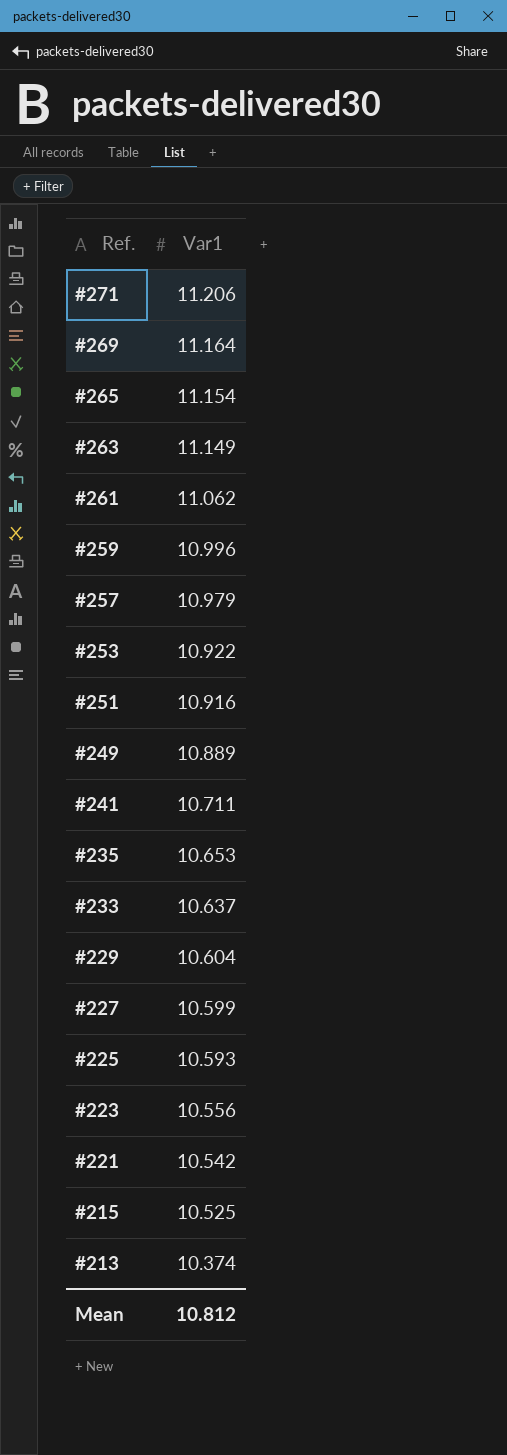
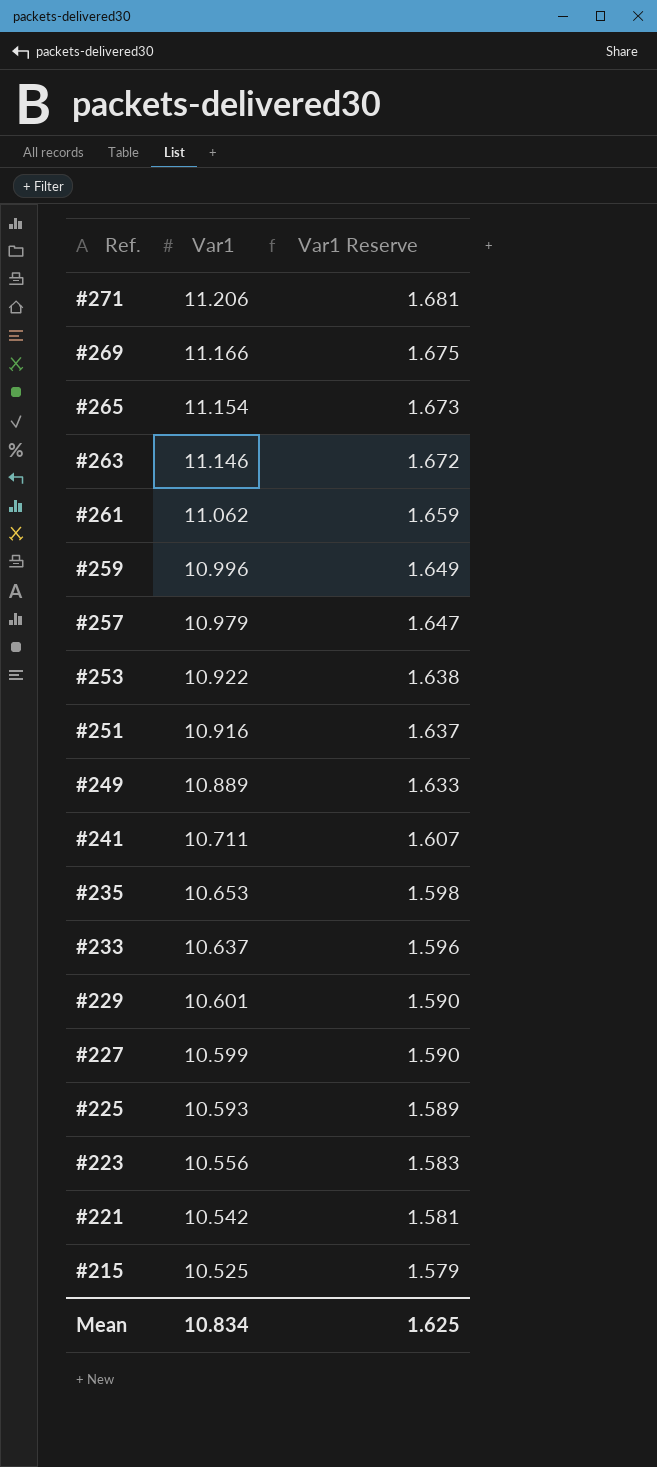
column Var1 Reserve | formula: none -> [Var1] * 0.15
row #213: 10.374 -> none
#269 | Var1: 11.164 -> 11.166
#263 | Var1: 11.149 -> 11.146
#229 | Var1: 10.604 -> 10.601
Mean | Var1: 10.812 -> 10.834

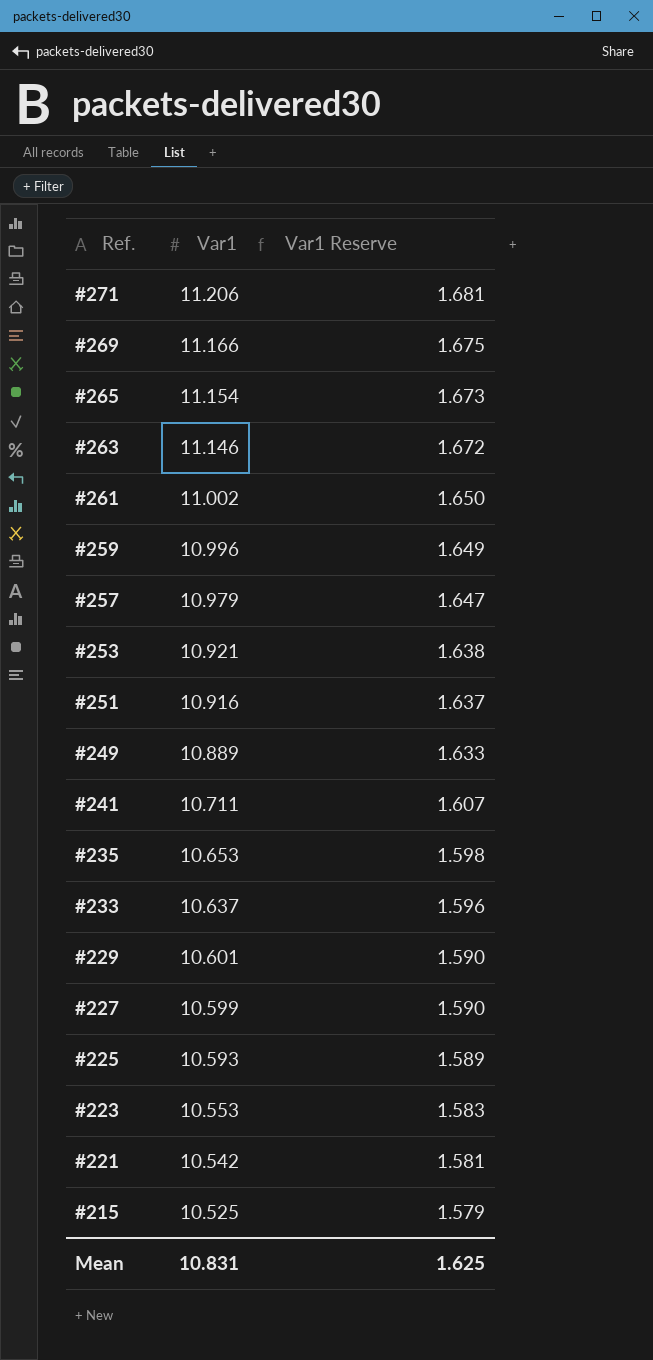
#261 | Var1: 11.062 -> 11.002
#261 | Var1 Reserve: 1.659 -> 1.650
#253 | Var1: 10.922 -> 10.921
#223 | Var1: 10.556 -> 10.553
Mean | Var1: 10.834 -> 10.831

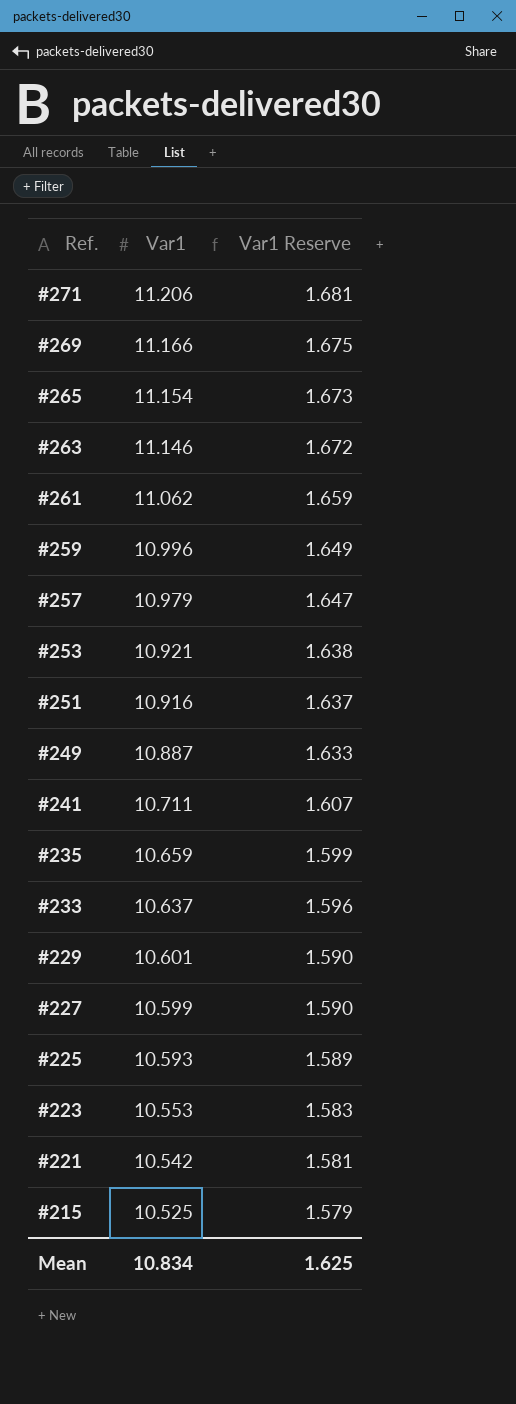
#261 | Var1: 11.002 -> 11.062
#261 | Var1 Reserve: 1.650 -> 1.659
#249 | Var1: 10.889 -> 10.887
#235 | Var1: 10.653 -> 10.659
#235 | Var1 Reserve: 1.598 -> 1.599
Mean | Var1: 10.831 -> 10.834

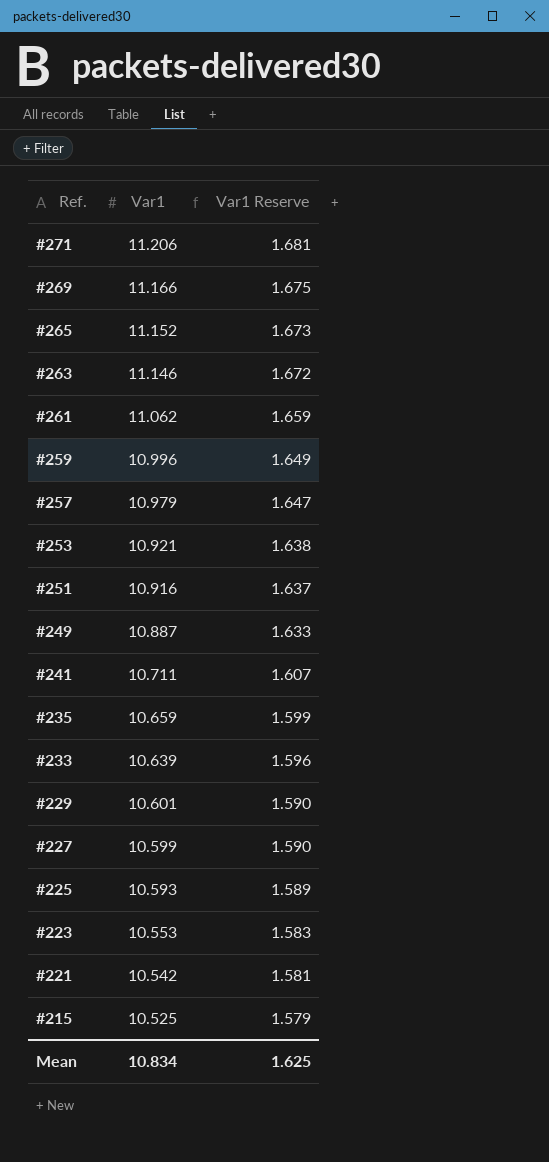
#265 | Var1: 11.154 -> 11.152
#233 | Var1: 10.637 -> 10.639

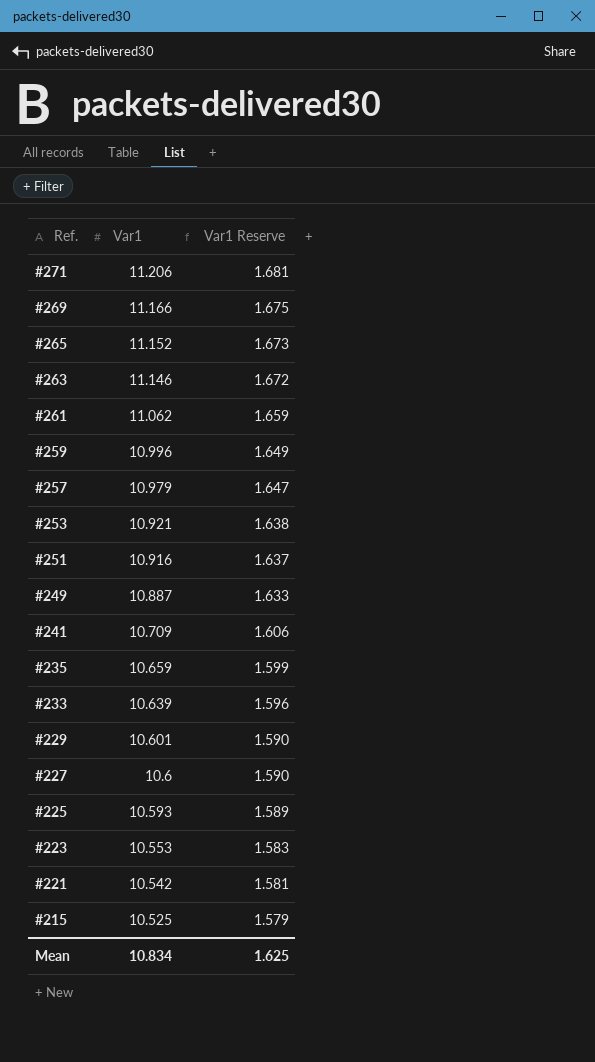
#241 | Var1: 10.711 -> 10.709
#241 | Var1 Reserve: 1.607 -> 1.606
#227 | Var1: 10.599 -> 10.6

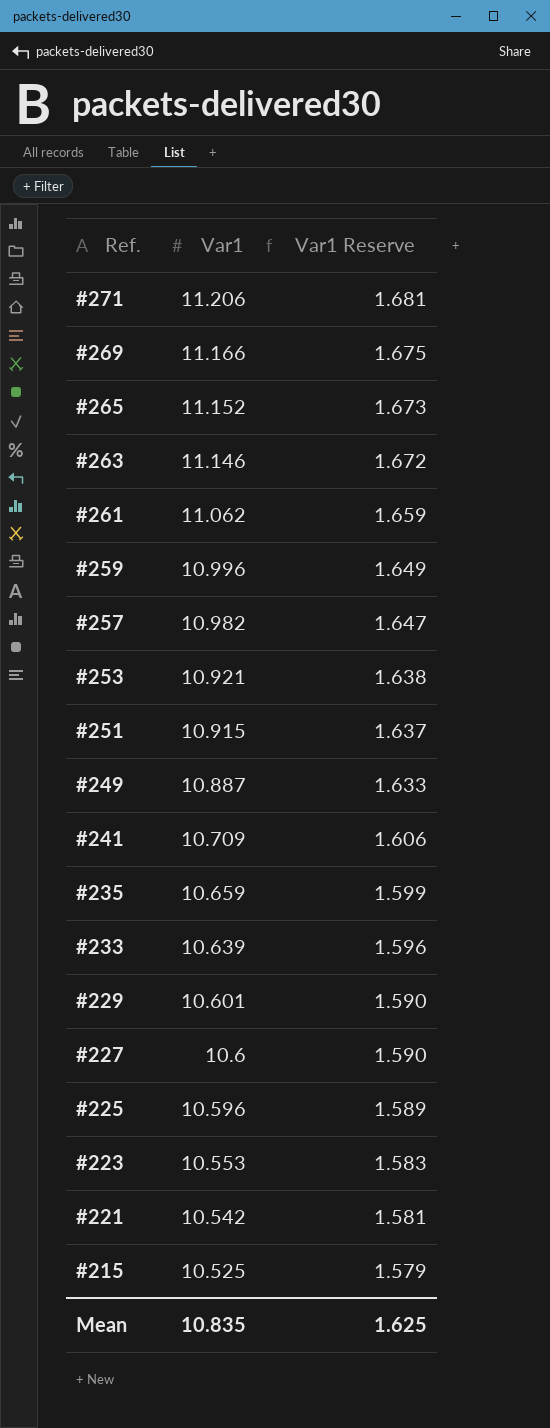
#257 | Var1: 10.979 -> 10.982
#251 | Var1: 10.916 -> 10.915
#225 | Var1: 10.593 -> 10.596
Mean | Var1: 10.834 -> 10.835

